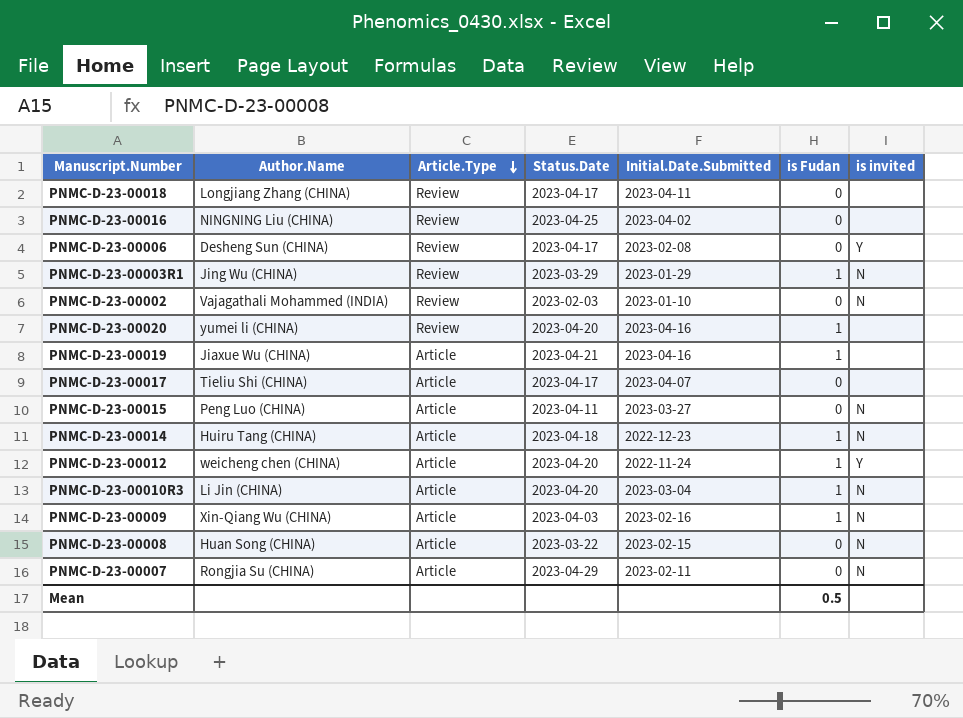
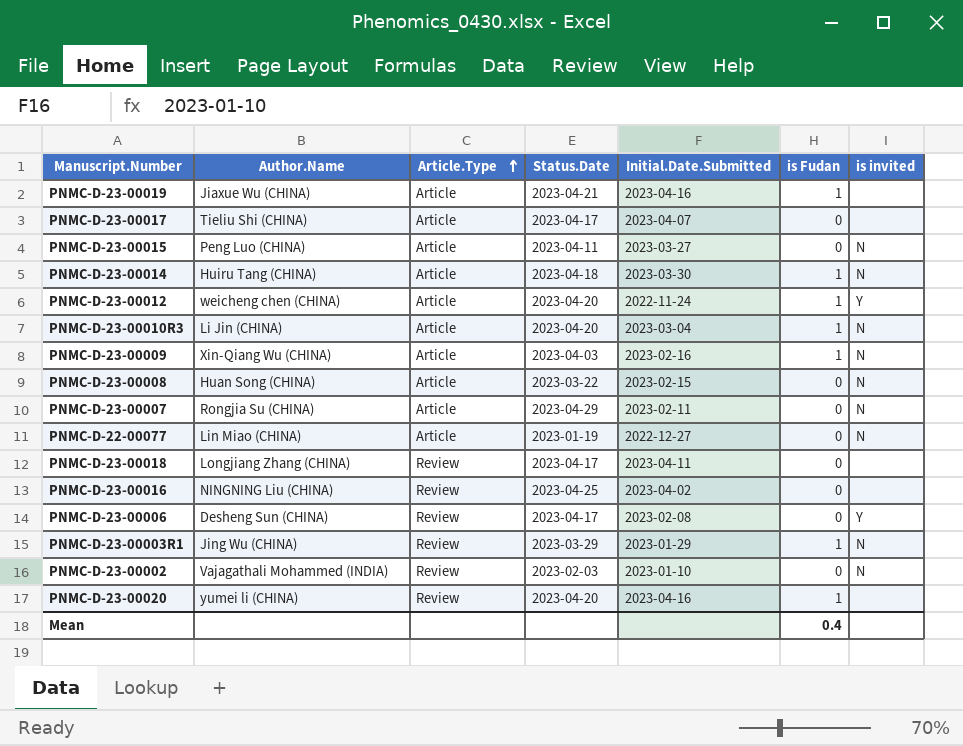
row order: Article.Type descending -> Article.Type ascending
PNMC-D-23-00014 | Initial.Date.Submitted: 2022-12-23 -> 2023-03-30
row PNMC-D-22-00077: none -> Lin Miao (CHINA) | Article | 2023-01-19 | 2022-12-27 | 0 | N
Mean | is Fudan: 0.5 -> 0.4

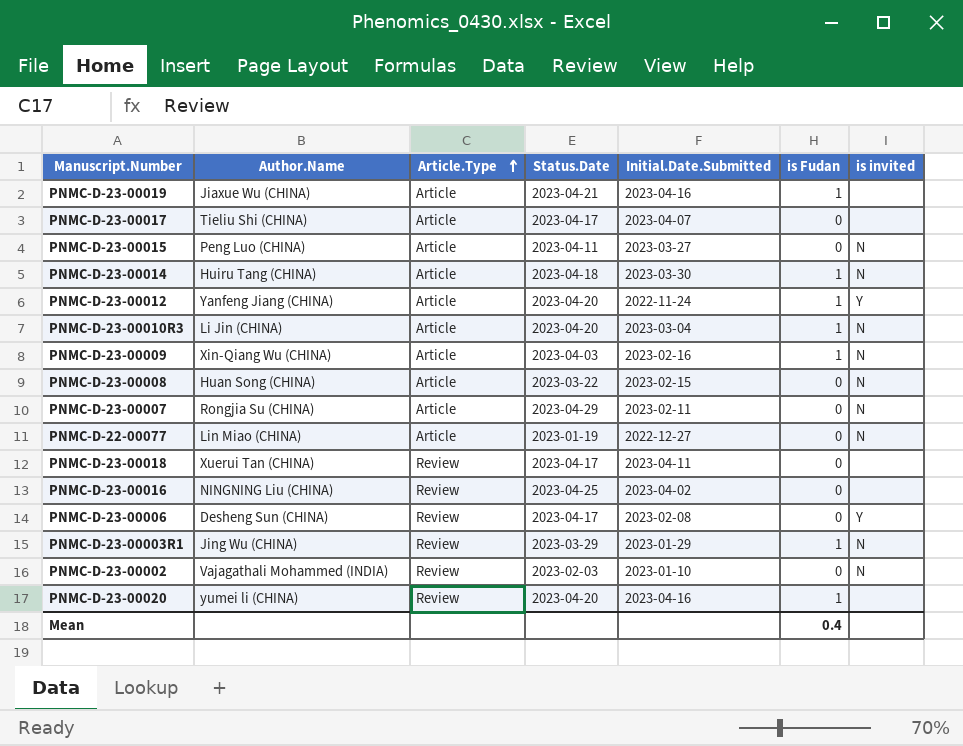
PNMC-D-23-00012 | Author.Name: weicheng chen (CHINA) -> Yanfeng Jiang (CHINA)
PNMC-D-23-00018 | Author.Name: Longjiang Zhang (CHINA) -> Xuerui Tan (CHINA)

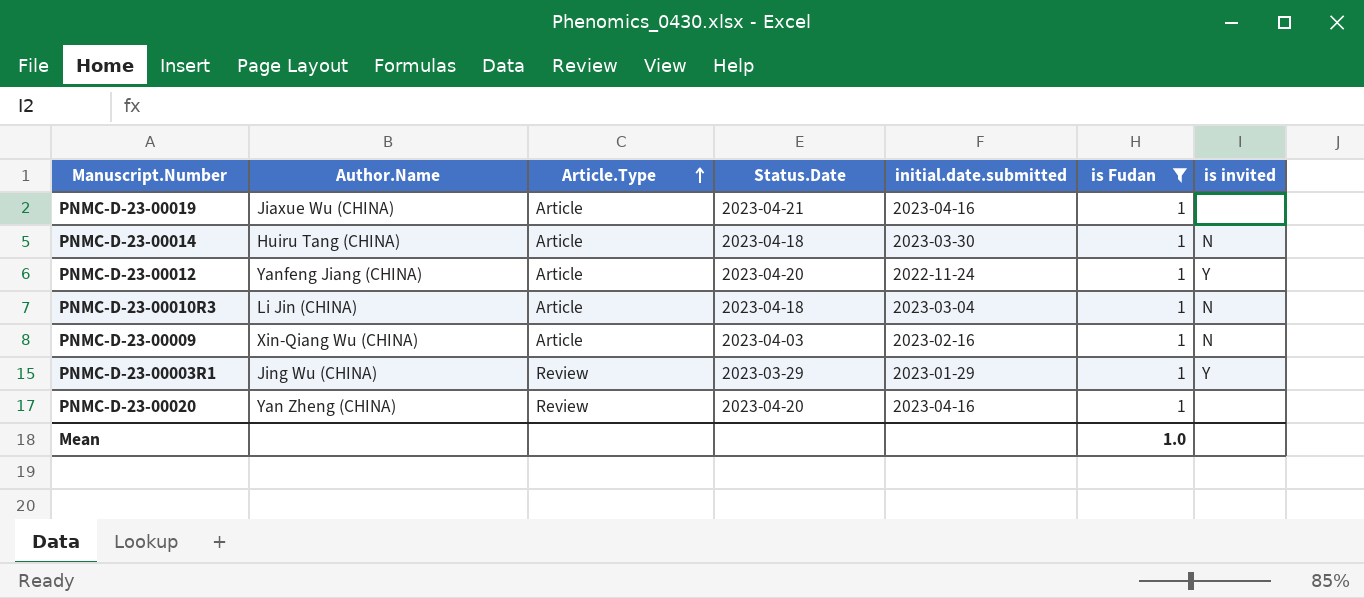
filter: none -> is Fudan = 1
column name: Initial.Date.Submitted -> initial.date.submitted
PNMC-D-23-00010R3 | Status.Date: 2023-04-20 -> 2023-04-18
PNMC-D-23-00003R1 | is invited: N -> Y
PNMC-D-23-00020 | Author.Name: yumei li (CHINA) -> Yan Zheng (CHINA)
Mean | is Fudan: 0.4 -> 1.0

